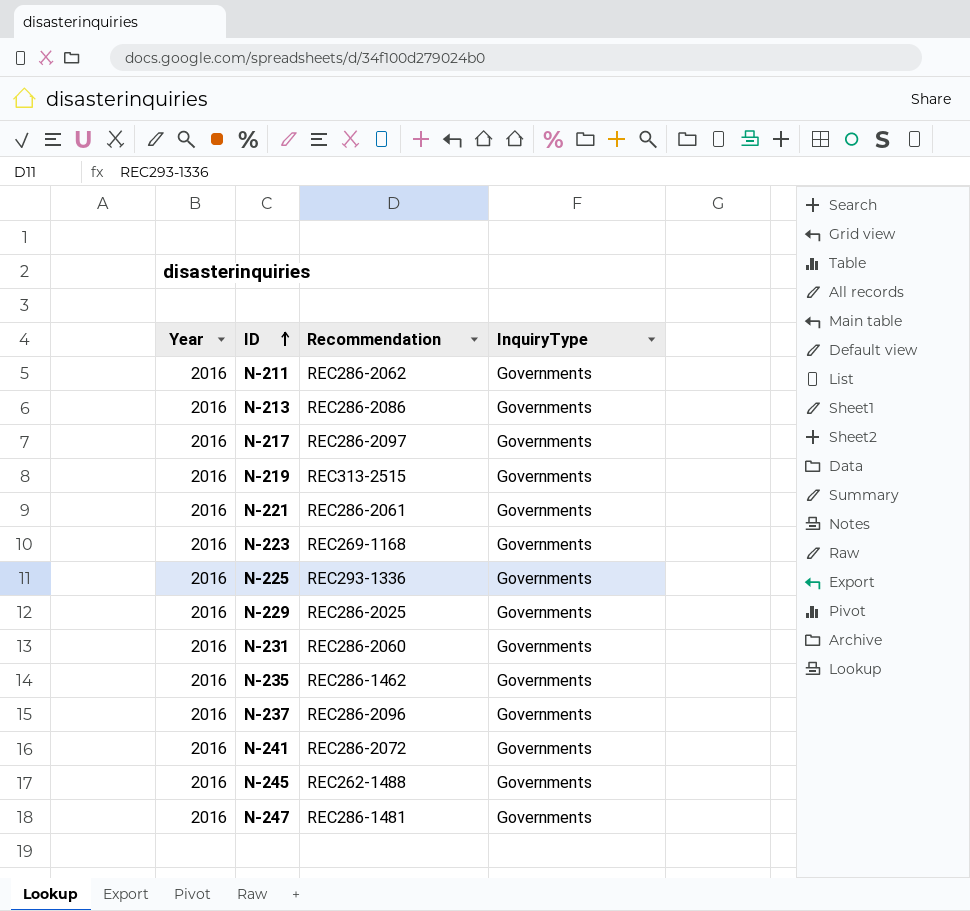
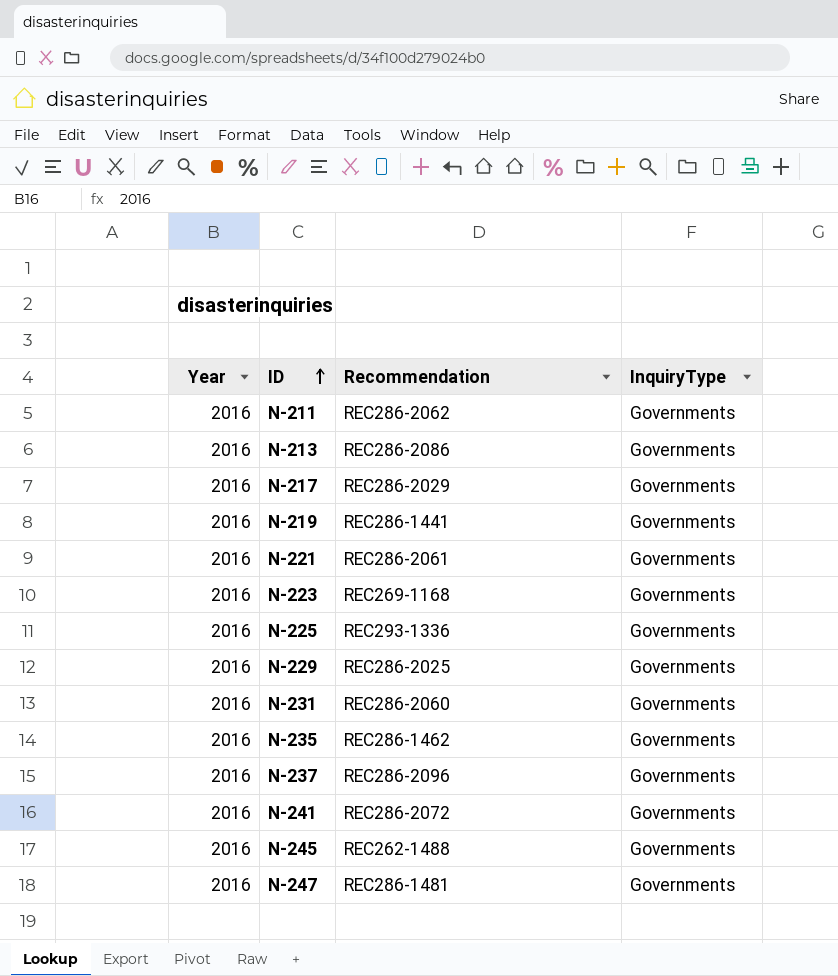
N-217 | Recommendation: REC286-2097 -> REC286-2029
N-219 | Recommendation: REC313-2515 -> REC286-1441

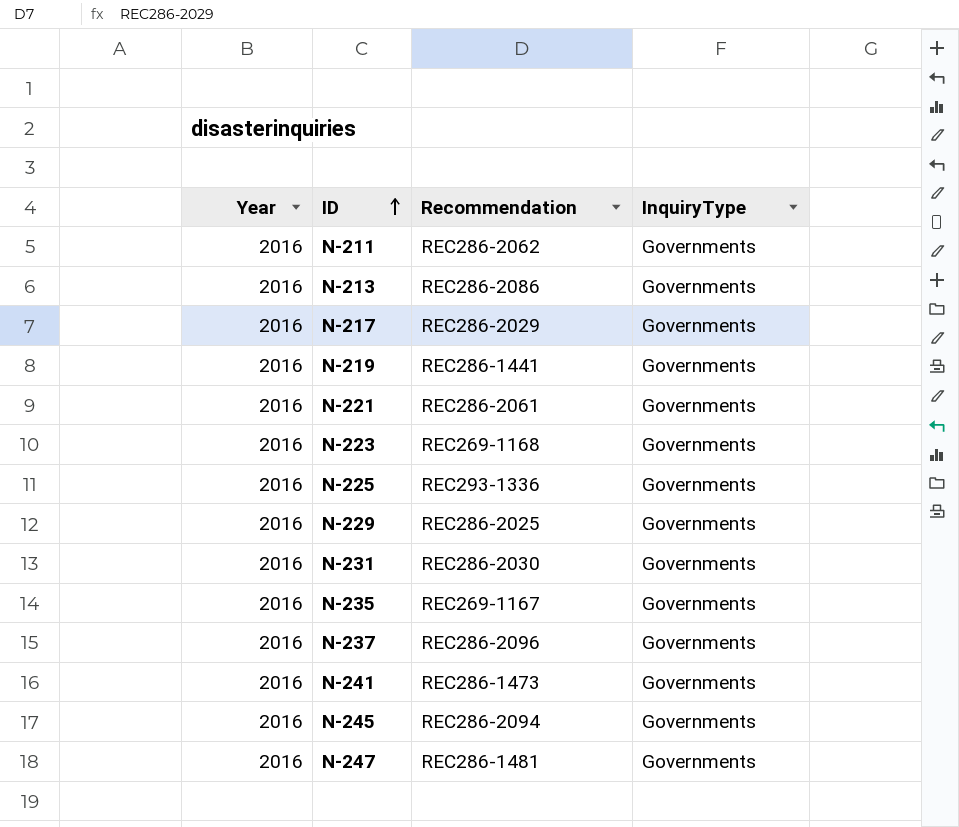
N-231 | Recommendation: REC286-2060 -> REC286-2030
N-235 | Recommendation: REC286-1462 -> REC269-1167
N-241 | Recommendation: REC286-2072 -> REC286-1473
N-245 | Recommendation: REC262-1488 -> REC286-2094

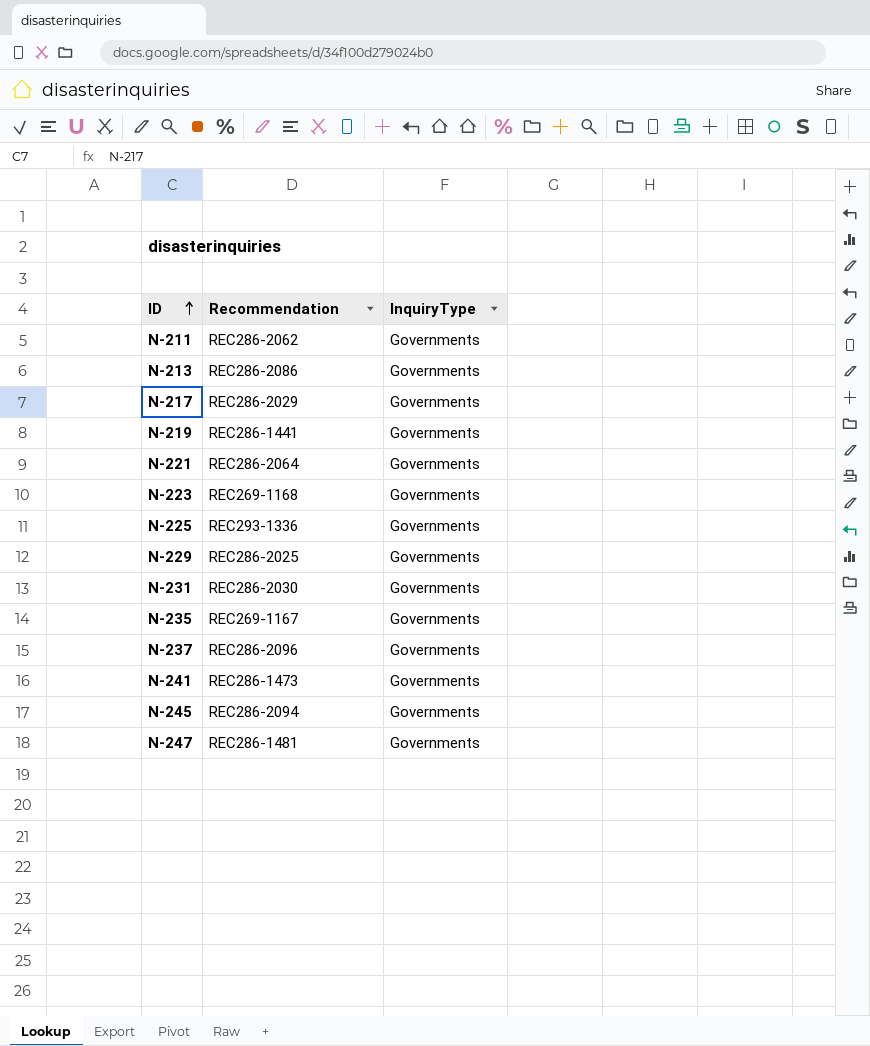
column Year | position: 1 -> none
N-221 | Recommendation: REC286-2061 -> REC286-2064

